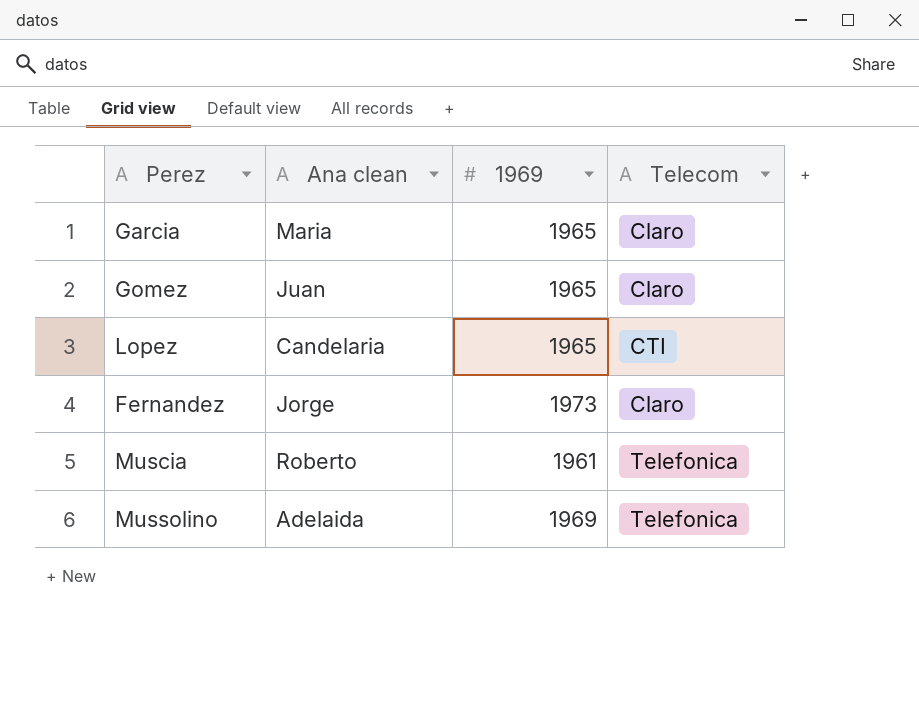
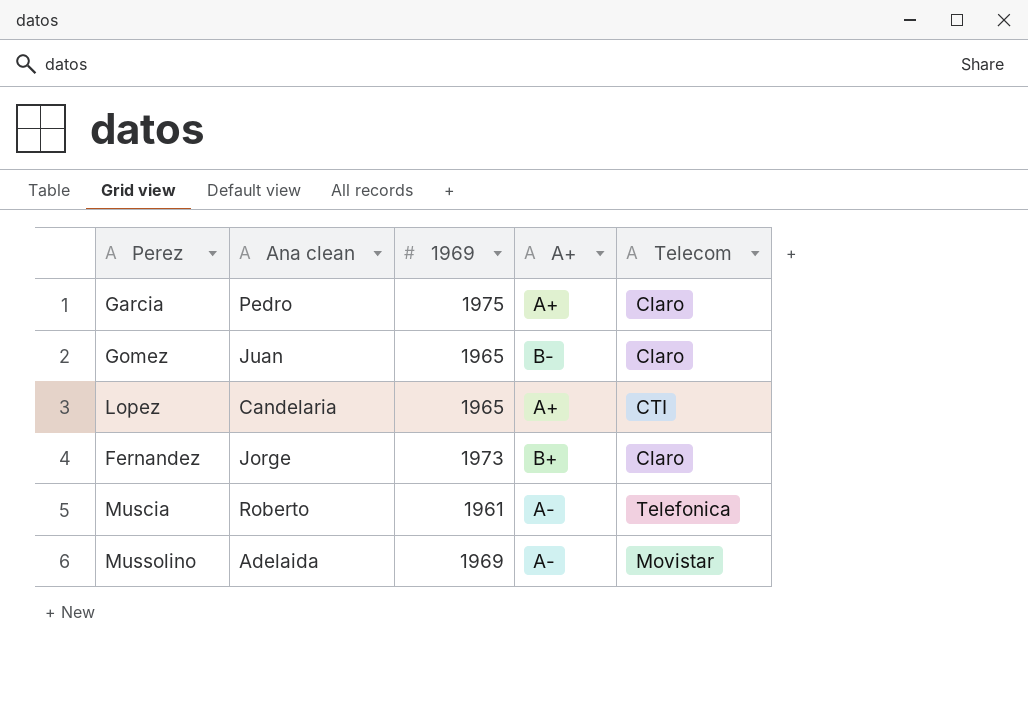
column A+ | position: none -> 4
Garcia | Ana clean: Maria -> Pedro
Garcia | 1969: 1965 -> 1975
Mussolino | Telecom: Telefonica -> Movistar

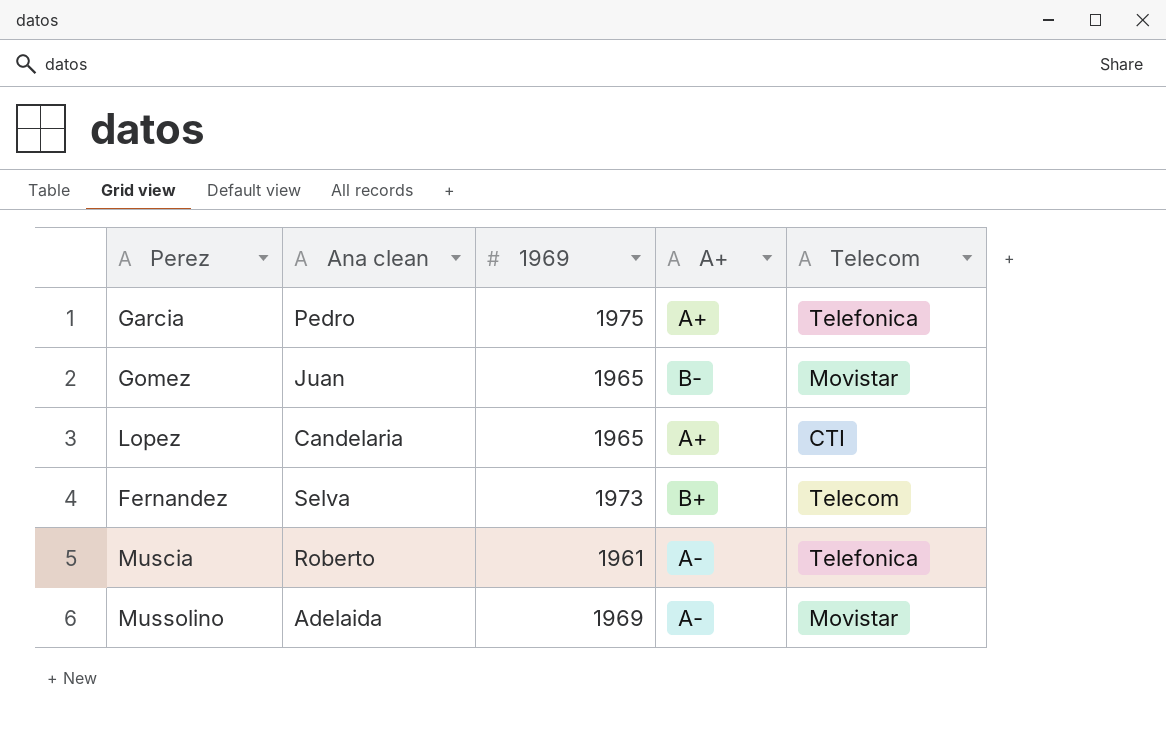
Garcia | Telecom: Claro -> Telefonica
Gomez | Telecom: Claro -> Movistar
Fernandez | Ana clean: Jorge -> Selva
Fernandez | Telecom: Claro -> Telecom

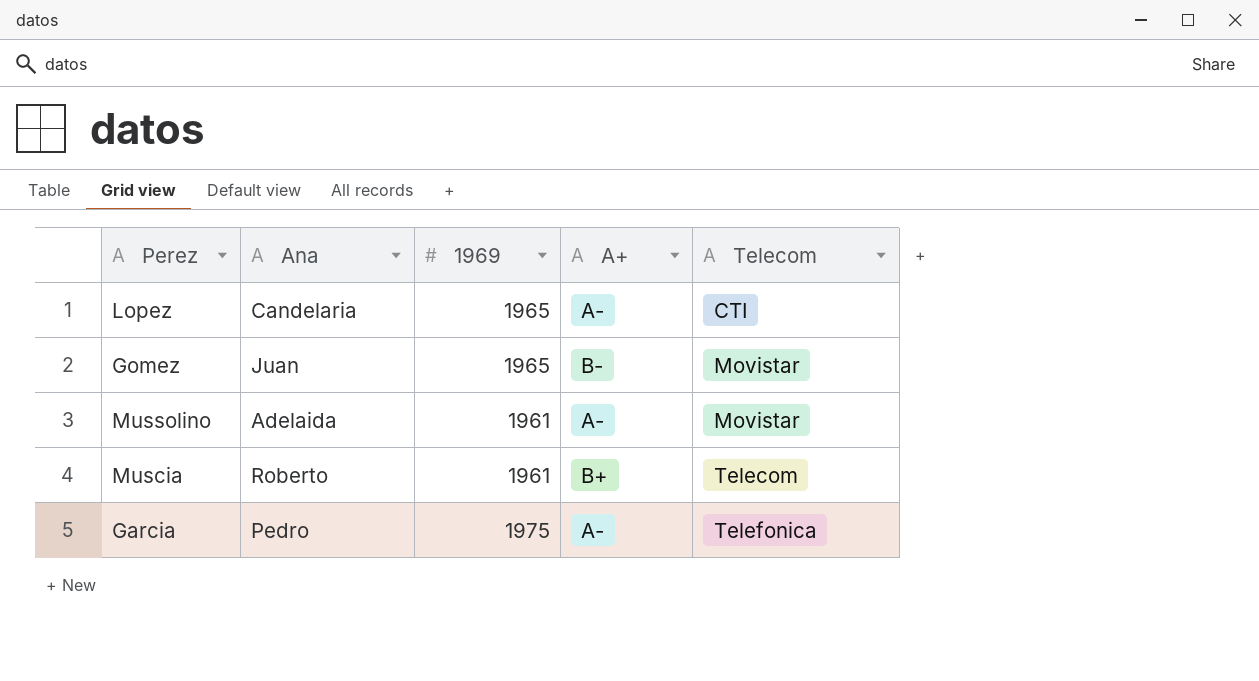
row order: none -> Telecom ascending
column name: Ana clean -> Ana
row Fernandez: Selva | 1973 | B+ | Telecom -> none
Lopez | A+: A+ -> A-
Mussolino | 1969: 1969 -> 1961
Muscia | A+: A- -> B+
Muscia | Telecom: Telefonica -> Telecom
Garcia | A+: A+ -> A-

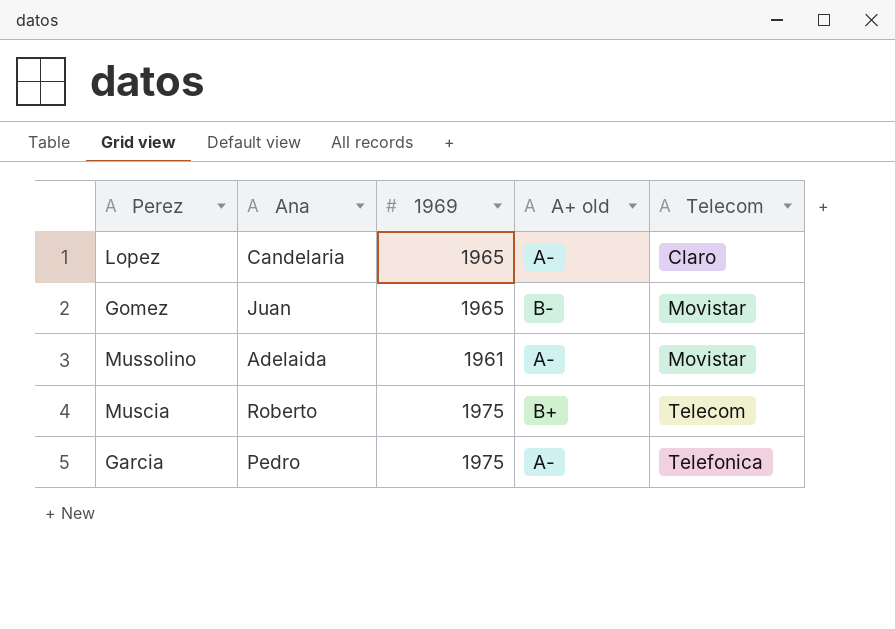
column name: A+ -> A+ old
Lopez | Telecom: CTI -> Claro
Muscia | 1969: 1961 -> 1975

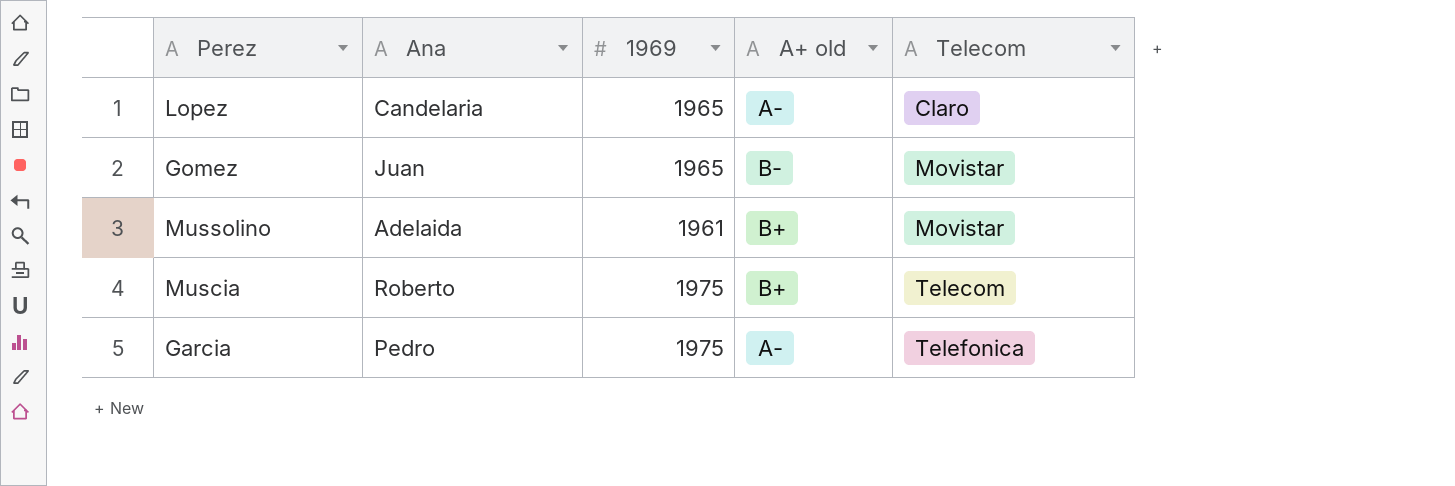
Mussolino | A+ old: A- -> B+

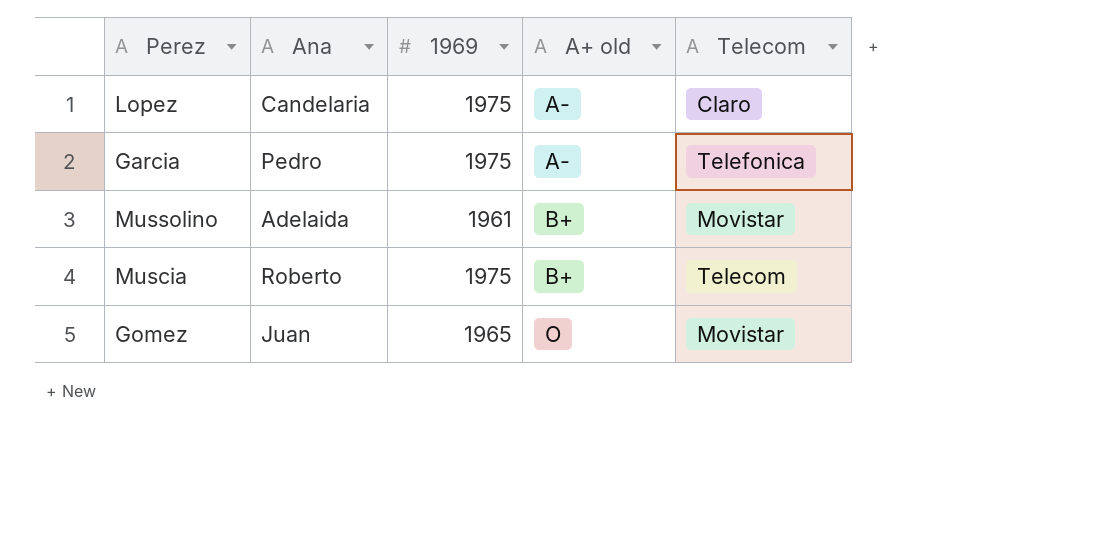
row order: Telecom ascending -> A+ old ascending
Lopez | 1969: 1965 -> 1975
Gomez | A+ old: B- -> O

